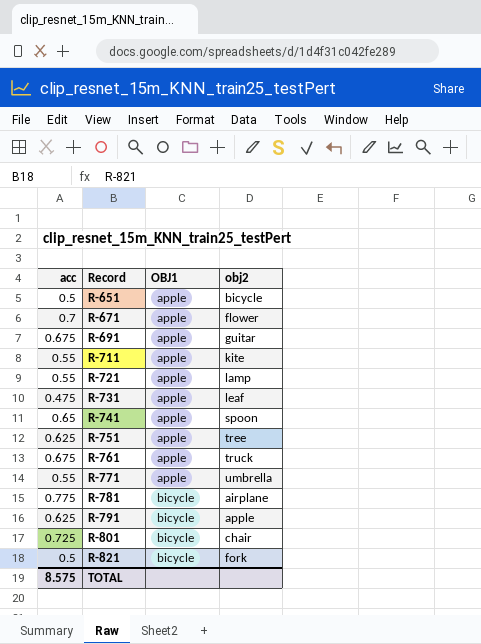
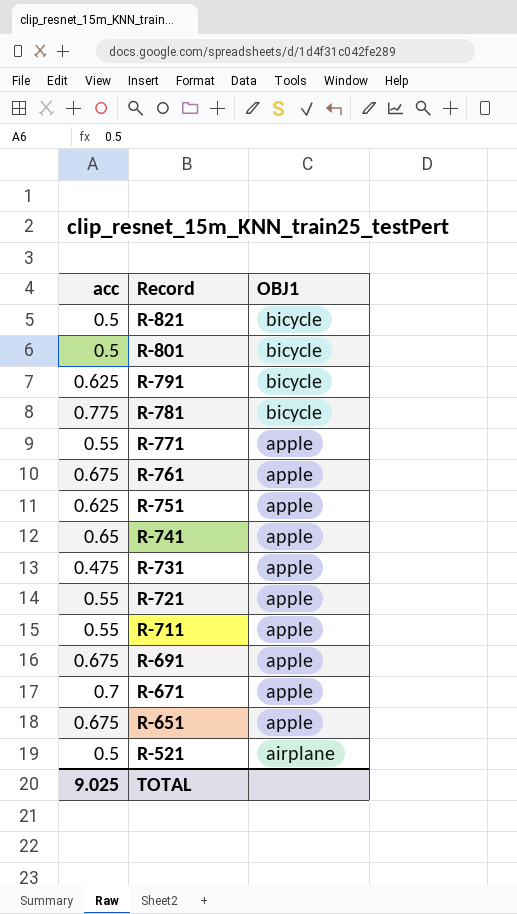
row order: Record ascending -> Record descending
column obj2 | position: 4 -> none
R-801 | acc: 0.725 -> 0.5
R-651 | acc: 0.5 -> 0.675
row R-521: none -> 0.5 | airplane
TOTAL | acc: 8.575 -> 9.025

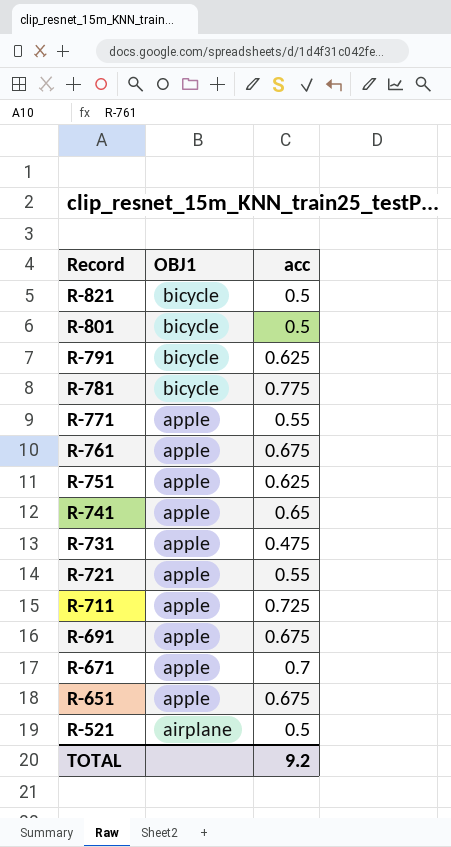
column acc | position: 1 -> 3
R-711 | acc: 0.55 -> 0.725
TOTAL | acc: 9.025 -> 9.2

